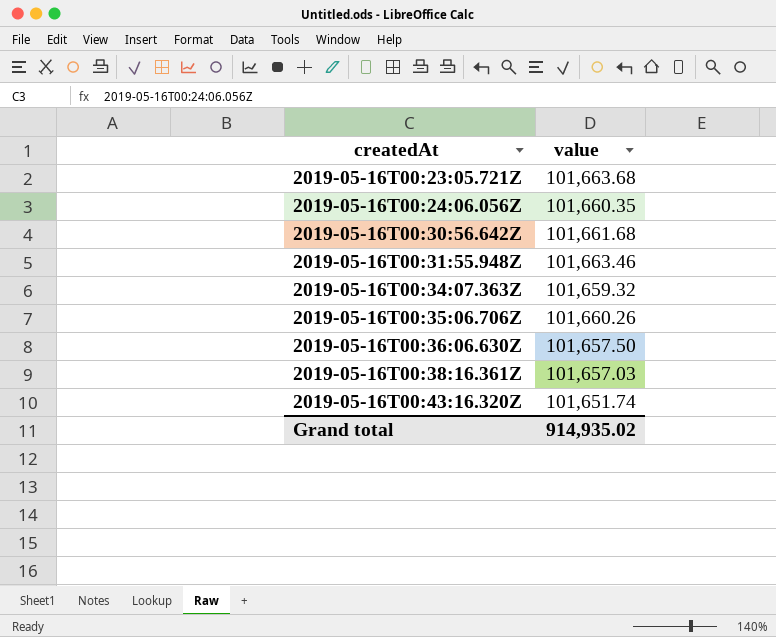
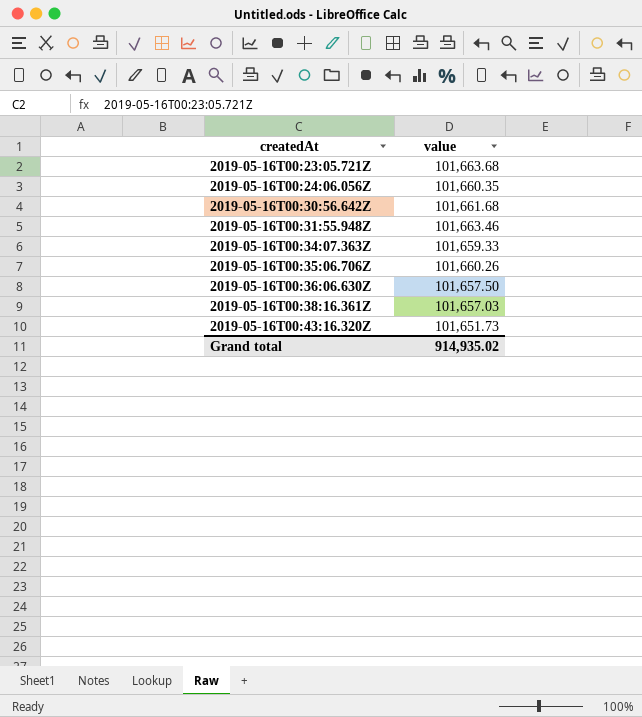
2019-05-16T00:34:07.363Z | value: 101,659.32 -> 101,659.33
2019-05-16T00:43:16.320Z | value: 101,651.74 -> 101,651.73

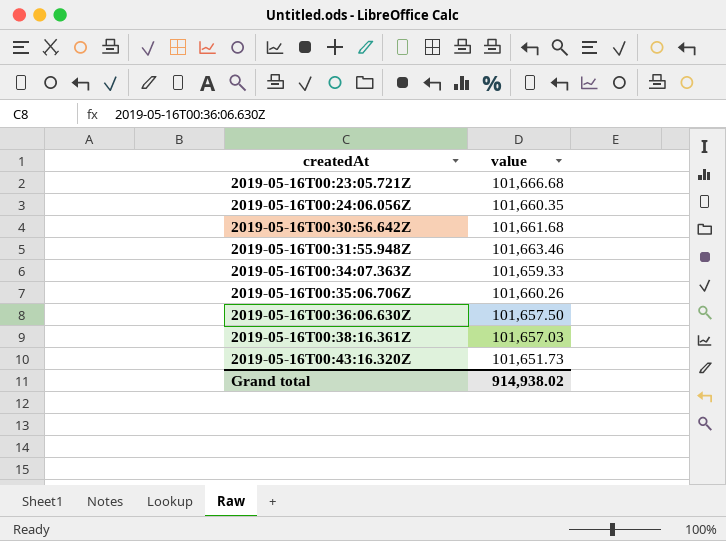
2019-05-16T00:23:05.721Z | value: 101,663.68 -> 101,666.68
Grand total | value: 914,935.02 -> 914,938.02

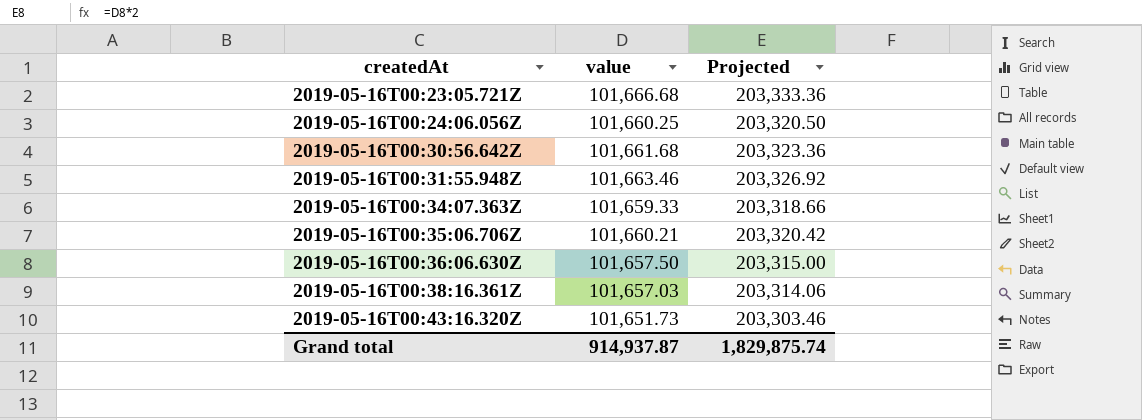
column Projected | formula: none -> [value] * 2
2019-05-16T00:24:06.056Z | value: 101,660.35 -> 101,660.25
2019-05-16T00:35:06.706Z | value: 101,660.26 -> 101,660.21
Grand total | value: 914,938.02 -> 914,937.87

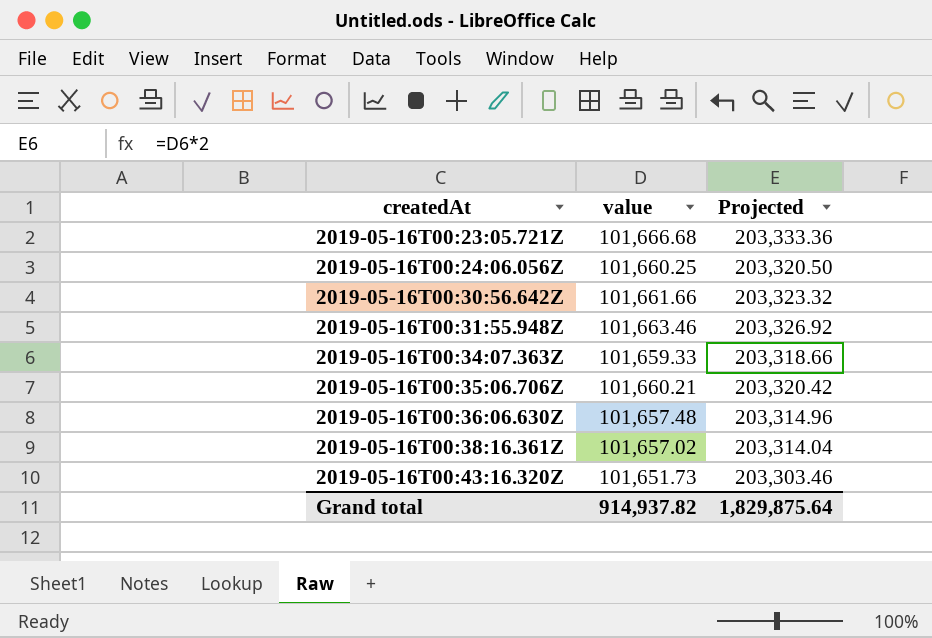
2019-05-16T00:30:56.642Z | value: 101,661.68 -> 101,661.66
2019-05-16T00:30:56.642Z | Projected: 203,323.36 -> 203,323.32
2019-05-16T00:36:06.630Z | value: 101,657.50 -> 101,657.48
2019-05-16T00:36:06.630Z | Projected: 203,315.00 -> 203,314.96
2019-05-16T00:38:16.361Z | value: 101,657.03 -> 101,657.02
2019-05-16T00:38:16.361Z | Projected: 203,314.06 -> 203,314.04
Grand total | value: 914,937.87 -> 914,937.82
Grand total | Projected: 1,829,875.74 -> 1,829,875.64

